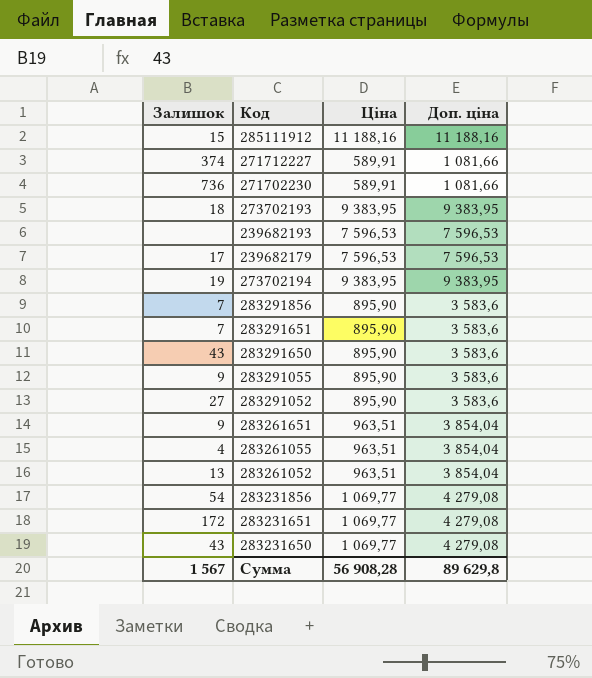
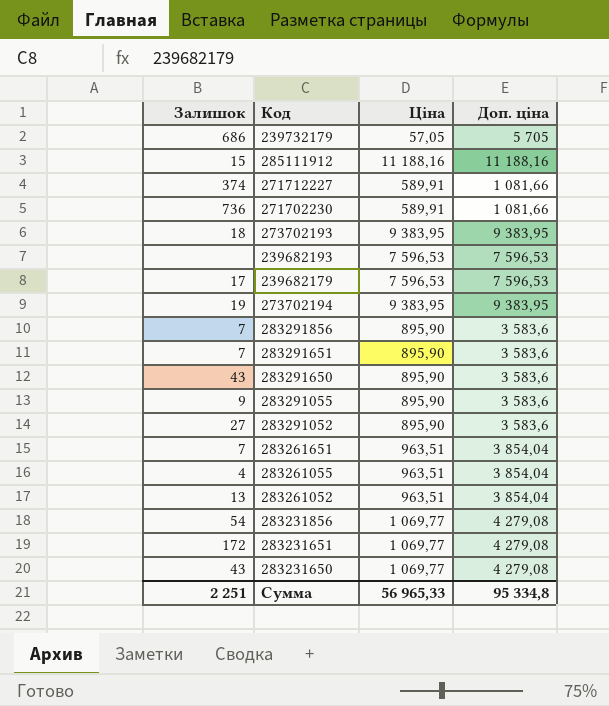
row 239732179: none -> 686 | 57,05 | 5 705
283261651 | Залишок: 9 -> 7
Сумма | Залишок: 1 567 -> 2 251
Сумма | Ціна: 56 908,28 -> 56 965,33
Сумма | Доп. ціна: 89 629,8 -> 95 334,8

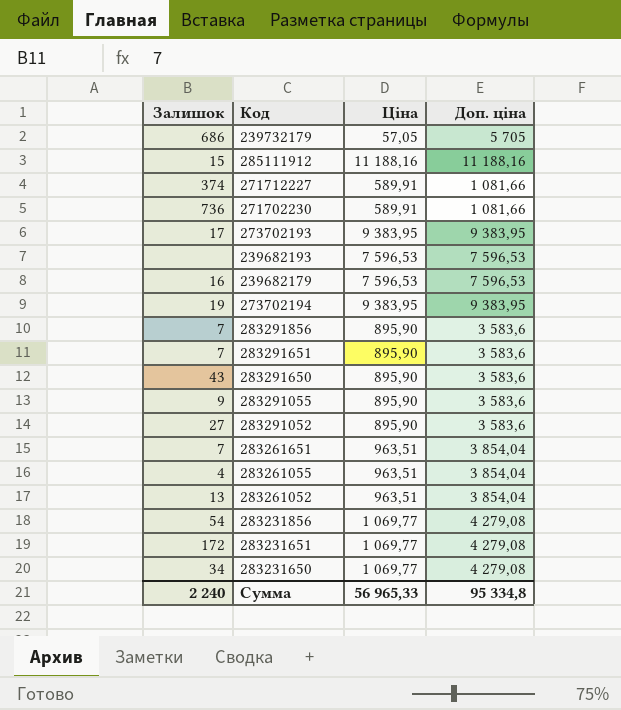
273702193 | Залишок: 18 -> 17
239682179 | Залишок: 17 -> 16
283231650 | Залишок: 43 -> 34
Сумма | Залишок: 2 251 -> 2 240

